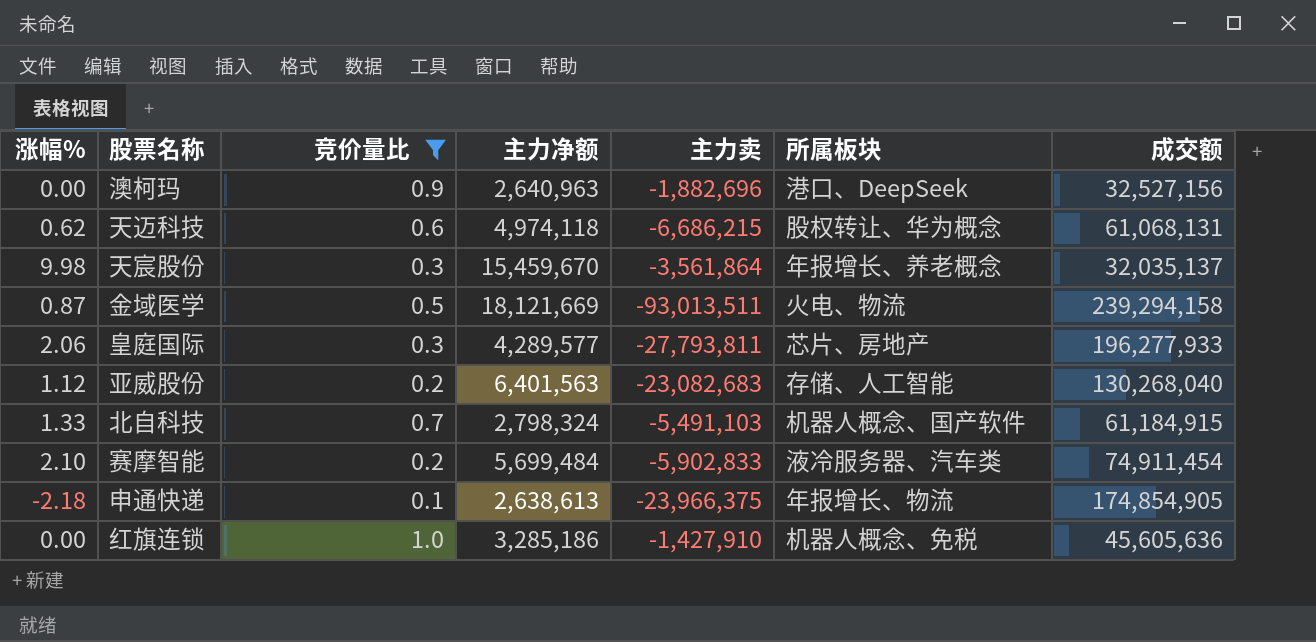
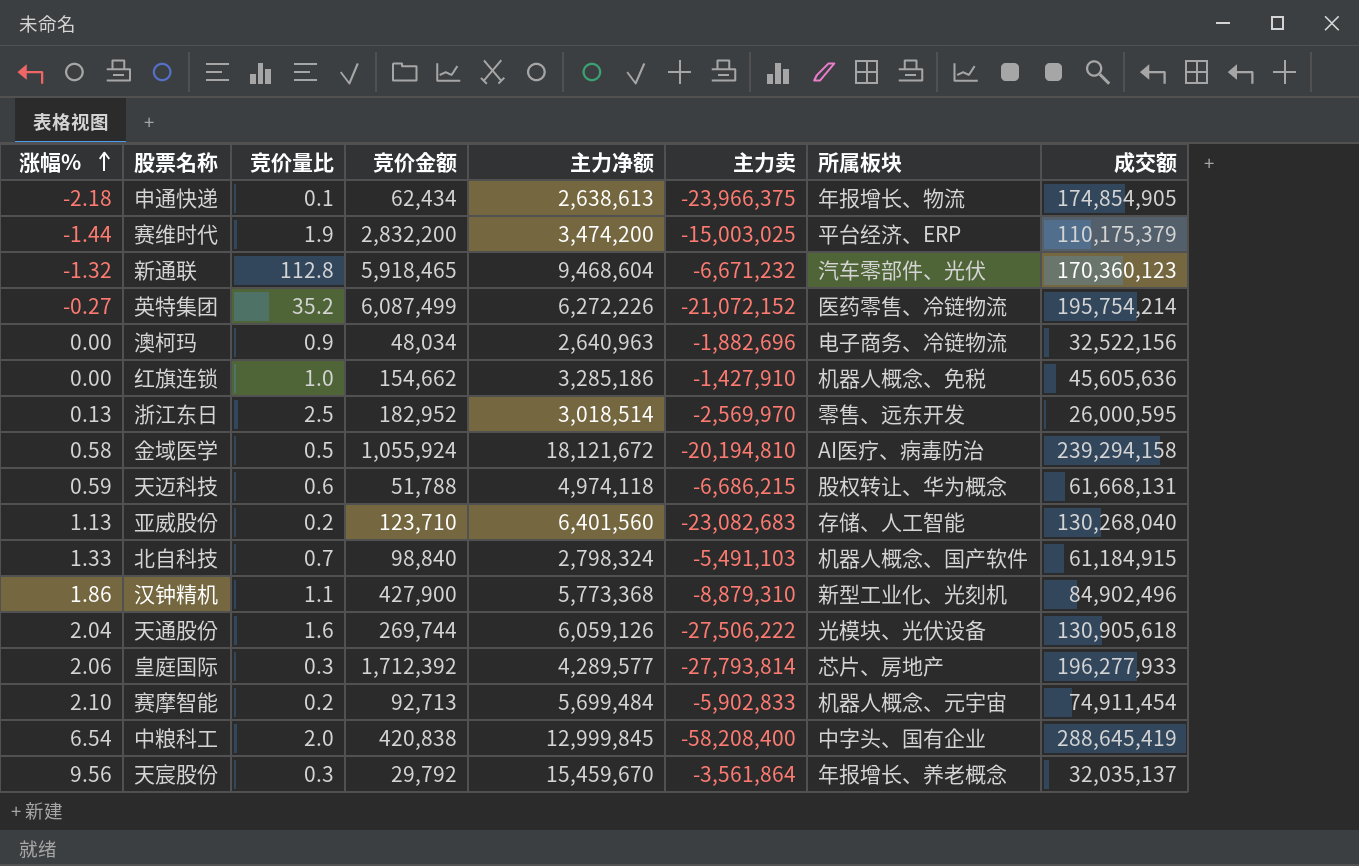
filter: 竞价量比 <= 1.0 -> none
row order: none -> 涨幅% ascending
column 竞价金额 | position: none -> 4
澳柯玛 | 所属板块: 港口、DeepSeek -> 电子商务、冷链物流
澳柯玛 | 成交额: 32,527,156 -> 32,522,156
金域医学 | 涨幅%: 0.87 -> 0.58
金域医学 | 主力净额: 18,121,669 -> 18,121,672
金域医学 | 主力卖: -93,013,511 -> -20,194,810
金域医学 | 所属板块: 火电、物流 -> AI医疗、病毒防治
天迈科技 | 涨幅%: 0.62 -> 0.59
天迈科技 | 成交额: 61,068,131 -> 61,668,131
亚威股份 | 涨幅%: 1.12 -> 1.13
亚威股份 | 主力净额: 6,401,563 -> 6,401,560
皇庭国际 | 主力卖: -27,793,811 -> -27,793,814
赛摩智能 | 所属板块: 液冷服务器、汽车类 -> 机器人概念、元宇宙
天宸股份 | 涨幅%: 9.98 -> 9.56

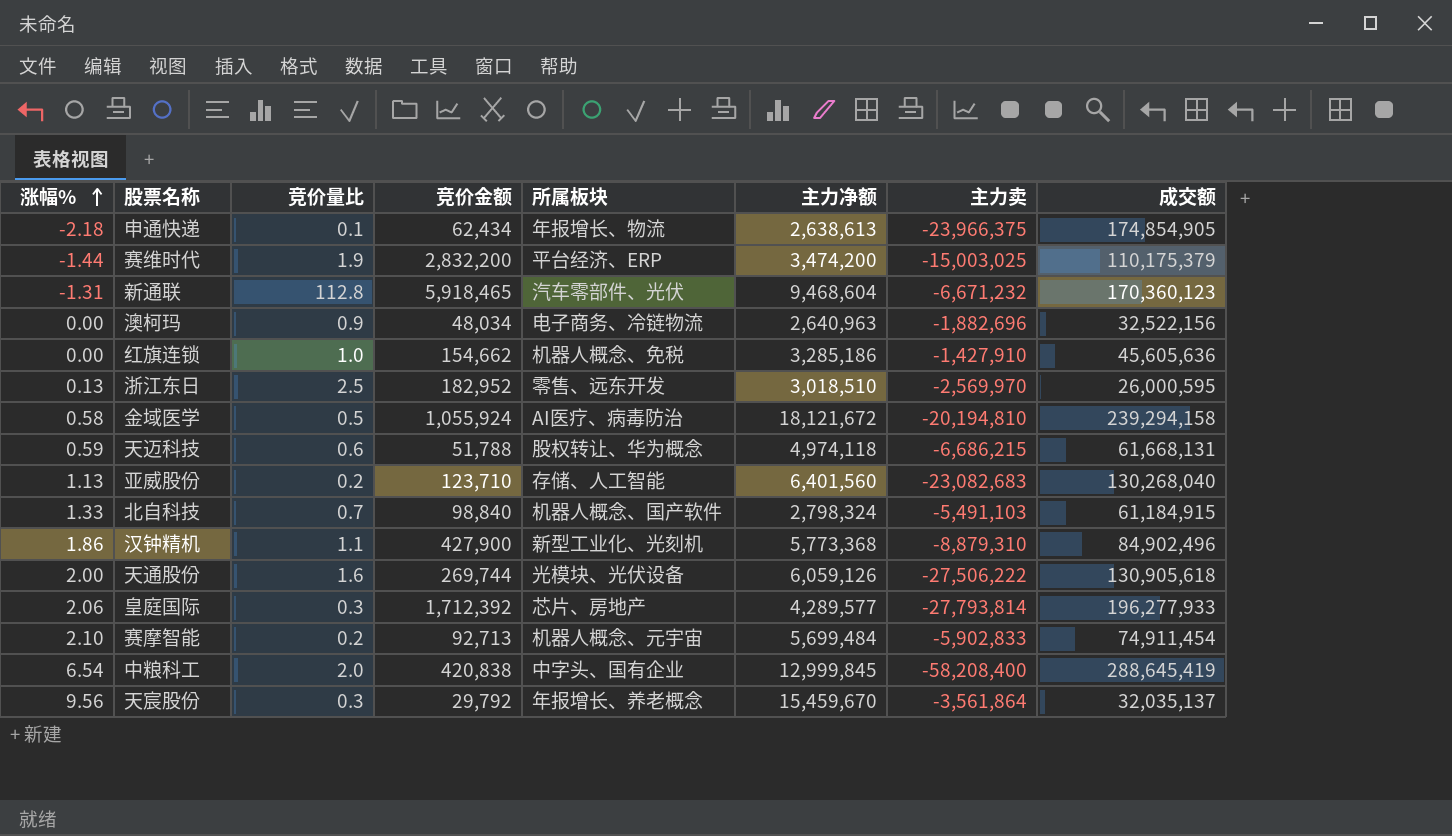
column 所属板块 | position: 7 -> 5
row 英特集团: -0.27 | 35.2 | 6,087,499 | 6,272,226 | -21,072,152 | 医药零售、冷链物流 | 195,754,214 -> none
新通联 | 涨幅%: -1.32 -> -1.31
浙江东日 | 主力净额: 3,018,514 -> 3,018,510
天通股份 | 涨幅%: 2.04 -> 2.00

